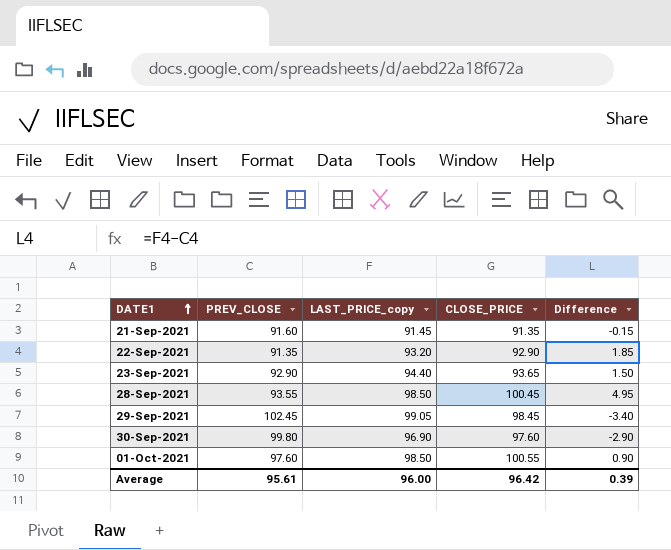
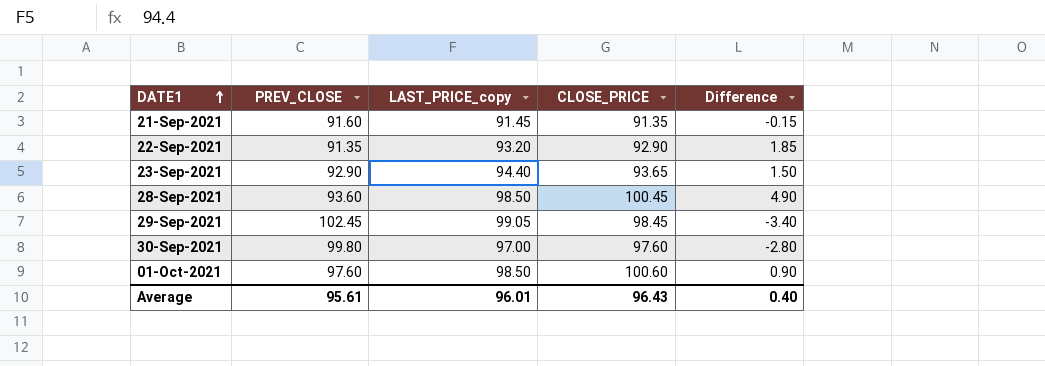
28-Sep-2021 | PREV_CLOSE: 93.55 -> 93.60
28-Sep-2021 | Difference: 4.95 -> 4.90
30-Sep-2021 | LAST_PRICE_copy: 96.90 -> 97.00
30-Sep-2021 | Difference: -2.90 -> -2.80
01-Oct-2021 | CLOSE_PRICE: 100.55 -> 100.60
Average | LAST_PRICE_copy: 96.00 -> 96.01
Average | CLOSE_PRICE: 96.42 -> 96.43
Average | Difference: 0.39 -> 0.40

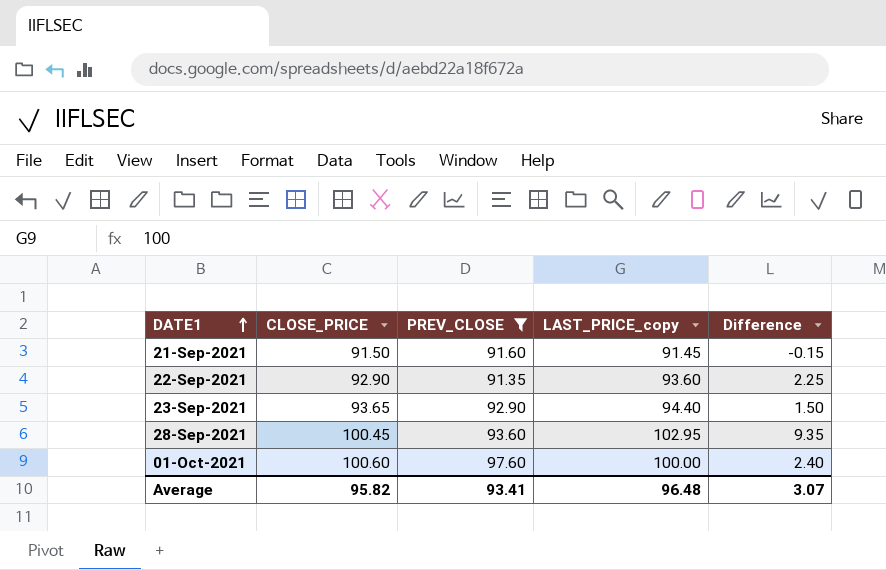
filter: none -> PREV_CLOSE <= 97.60
column CLOSE_PRICE | position: 4 -> 2
21-Sep-2021 | CLOSE_PRICE: 91.35 -> 91.50
22-Sep-2021 | LAST_PRICE_copy: 93.20 -> 93.60
22-Sep-2021 | Difference: 1.85 -> 2.25
28-Sep-2021 | LAST_PRICE_copy: 98.50 -> 102.95
28-Sep-2021 | Difference: 4.90 -> 9.35
01-Oct-2021 | LAST_PRICE_copy: 98.50 -> 100.00
01-Oct-2021 | Difference: 0.90 -> 2.40
Average | CLOSE_PRICE: 96.43 -> 95.82
Average | PREV_CLOSE: 95.61 -> 93.41
Average | LAST_PRICE_copy: 96.01 -> 96.48
Average | Difference: 0.40 -> 3.07

